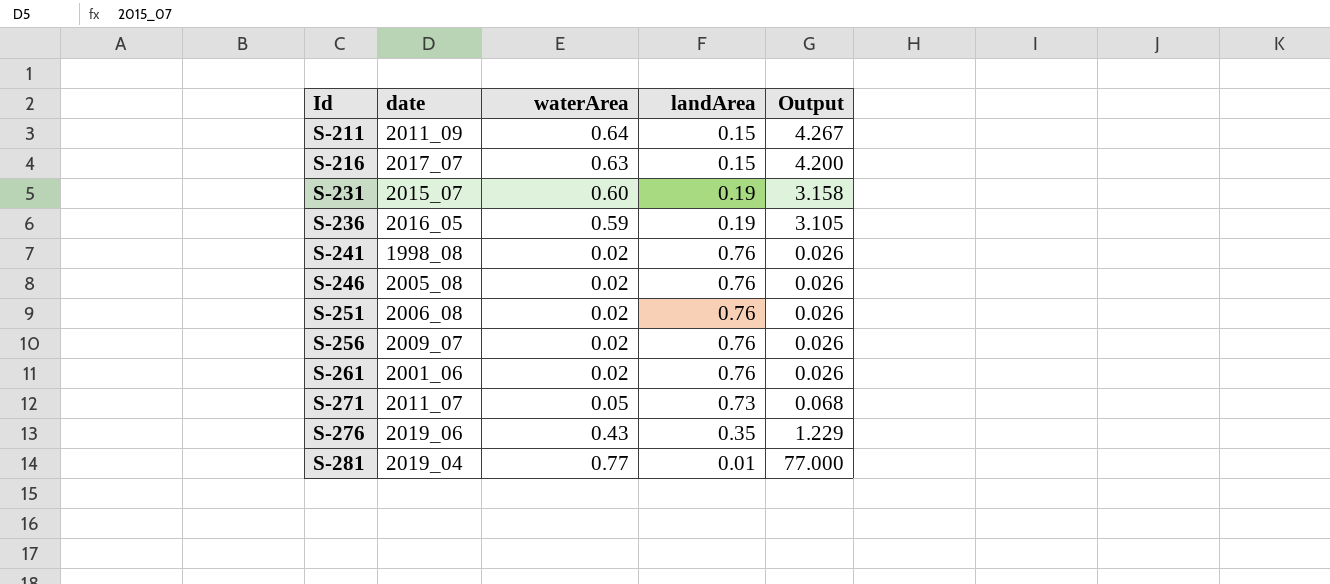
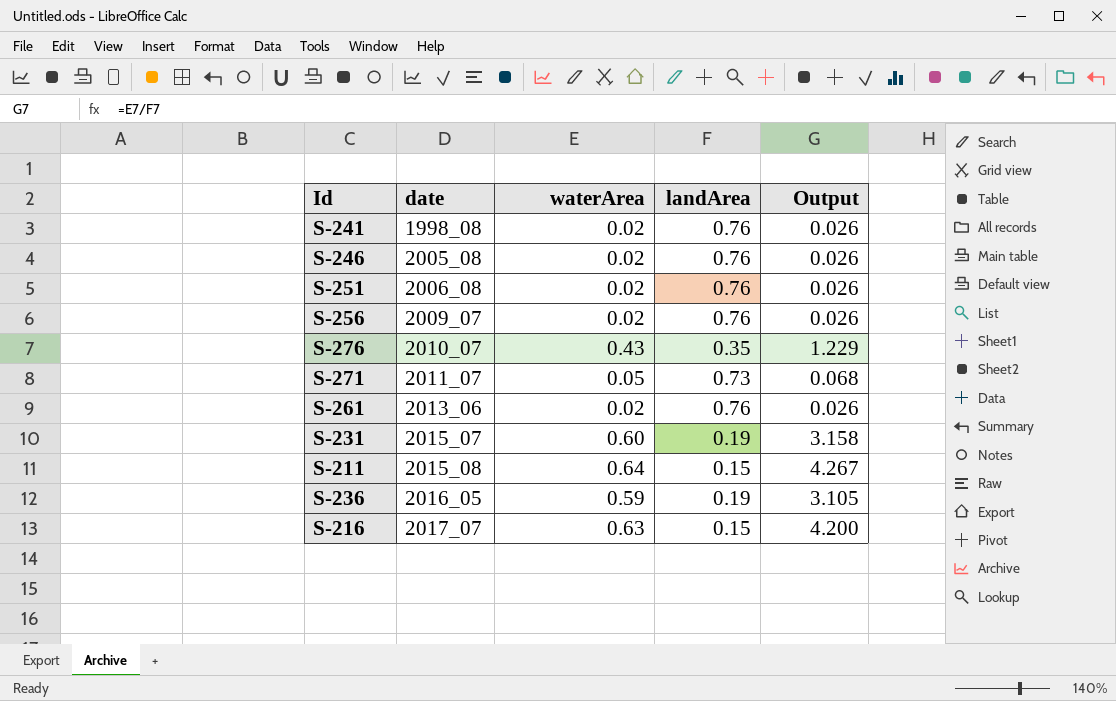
row order: Id ascending -> date ascending
row S-281: 2019_04 | 0.77 | 0.01 | 77.000 -> none
S-276 | date: 2019_06 -> 2010_07
S-261 | date: 2001_06 -> 2013_06
S-211 | date: 2011_09 -> 2015_08

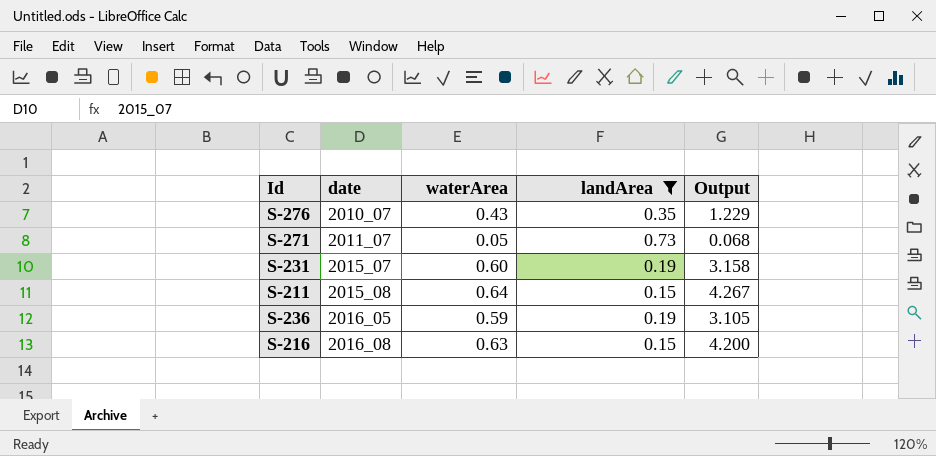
filter: none -> landArea != 0.76
S-216 | date: 2017_07 -> 2016_08

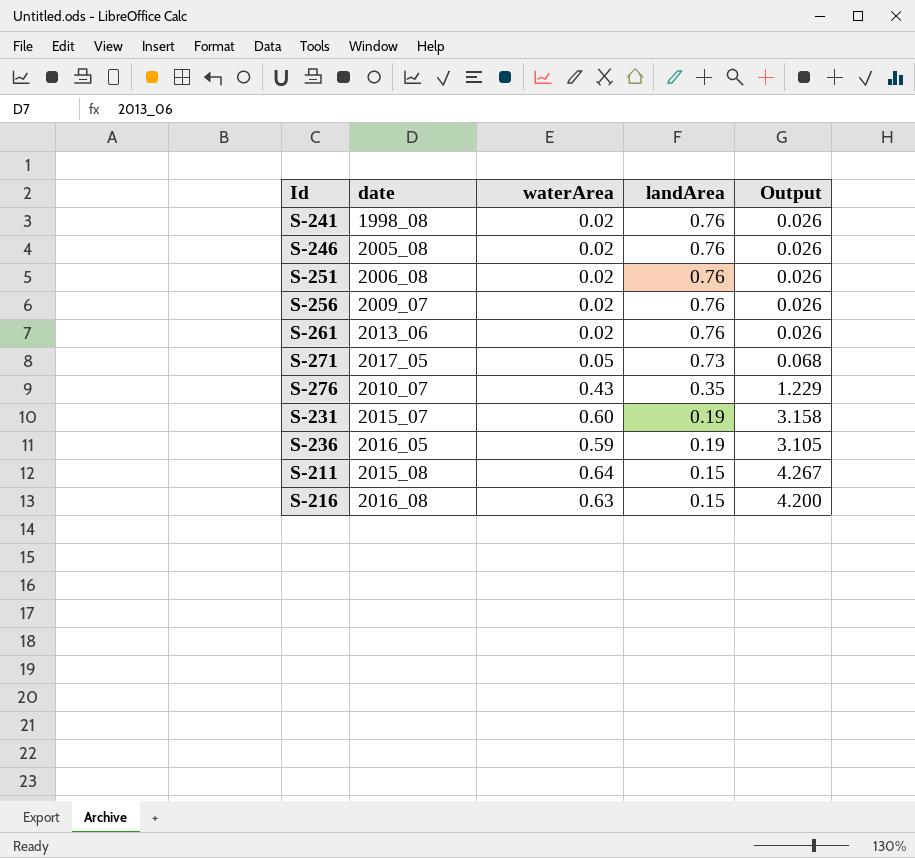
filter: landArea != 0.76 -> none
row order: date ascending -> landArea descending
S-271 | date: 2011_07 -> 2017_05

